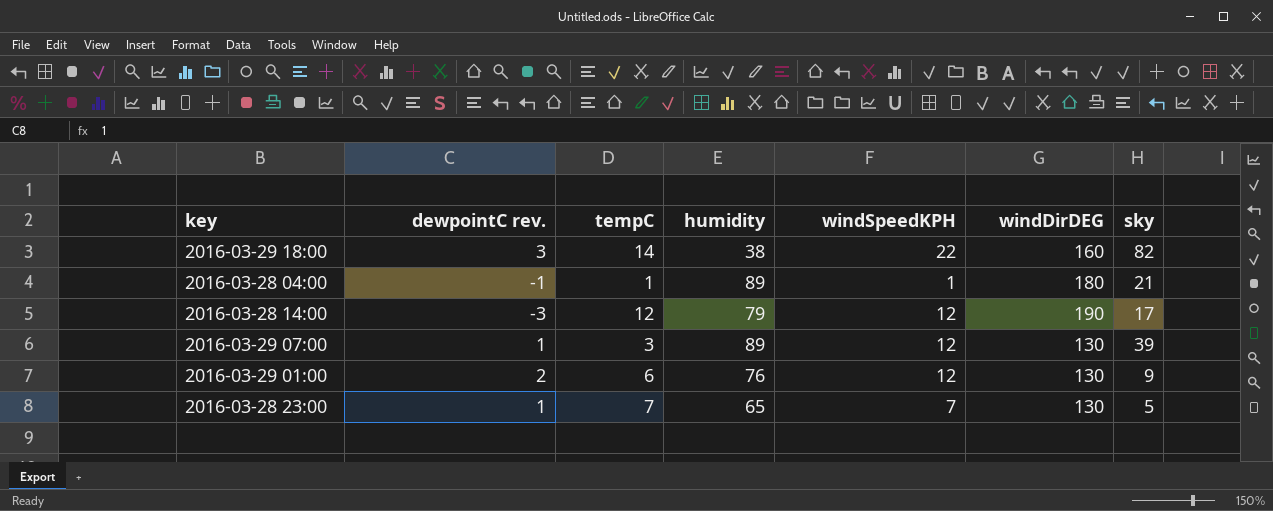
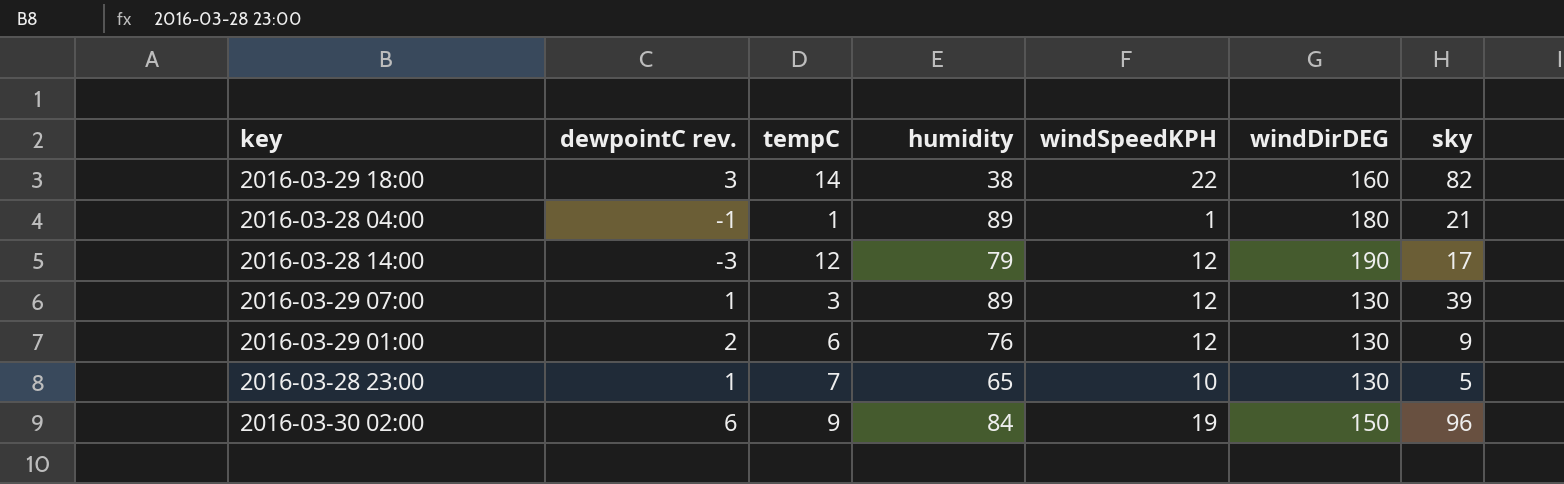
2016-03-28 23:00 | windSpeedKPH: 7 -> 10
row 2016-03-30 02:00: none -> 6 | 9 | 84 | 19 | 150 | 96

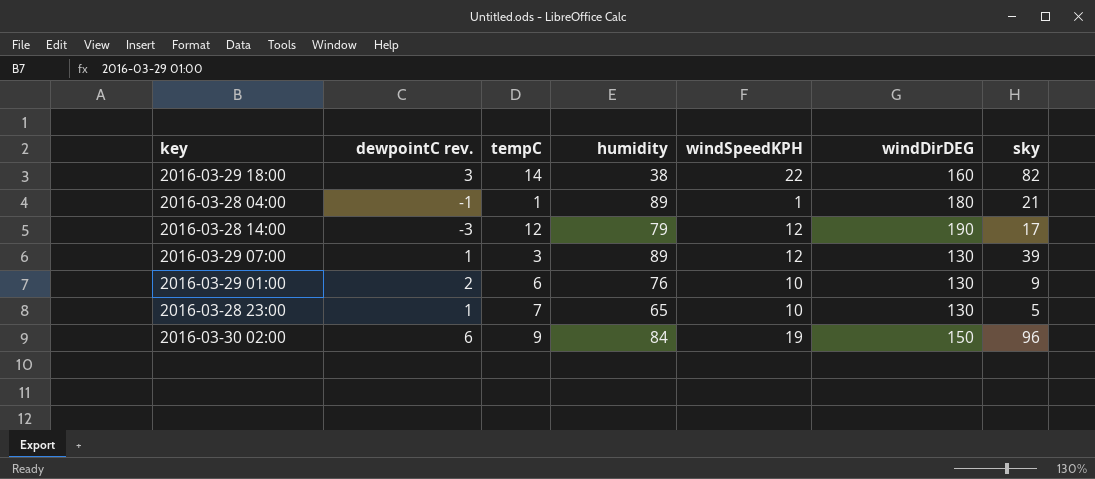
2016-03-29 01:00 | windSpeedKPH: 12 -> 10

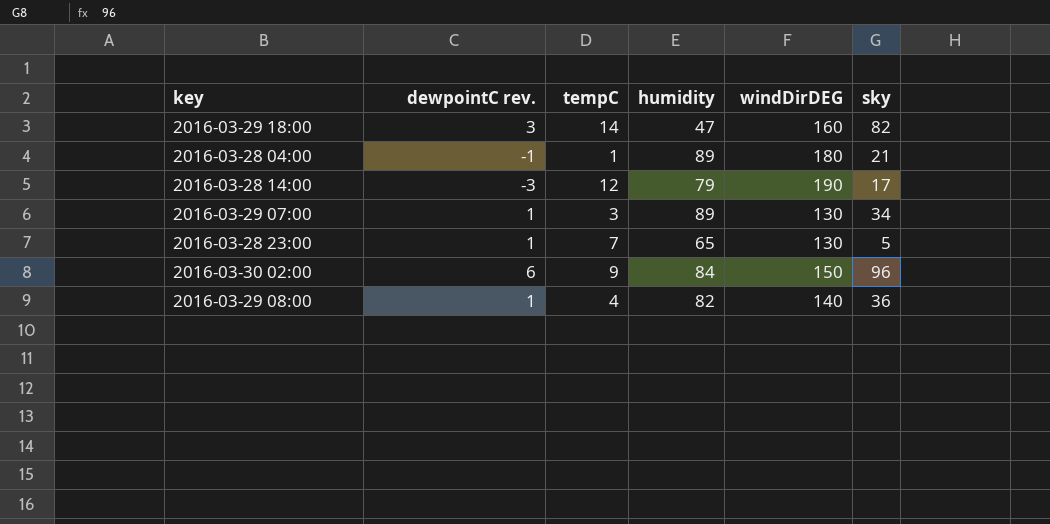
column windSpeedKPH | position: 5 -> none
row 2016-03-29 01:00: 2 | 6 | 76 | 10 | 130 | 9 -> none
2016-03-29 18:00 | humidity: 38 -> 47
2016-03-29 07:00 | sky: 39 -> 34
row 2016-03-29 08:00: none -> 1 | 4 | 82 | 140 | 36

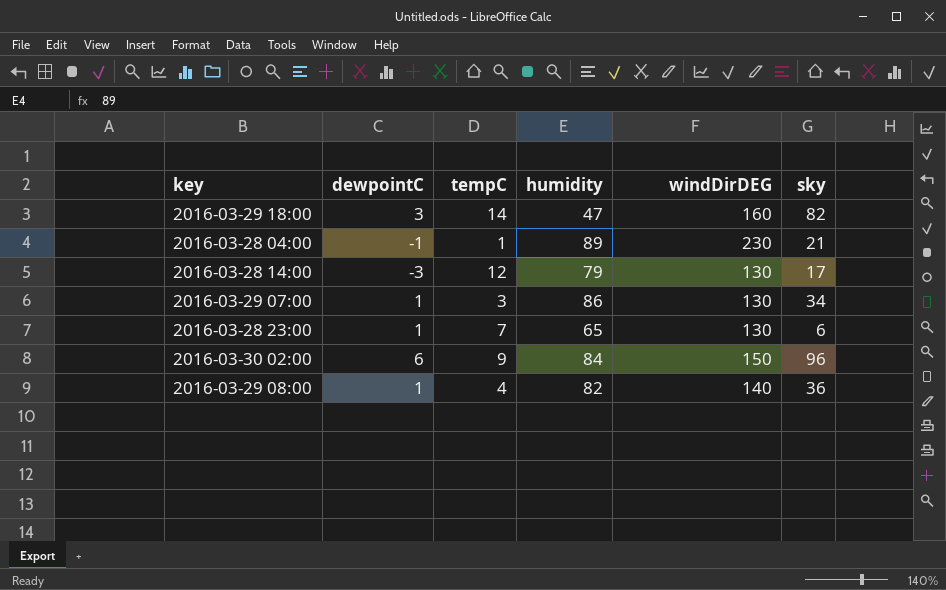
column name: dewpointC rev. -> dewpointC
2016-03-28 04:00 | windDirDEG: 180 -> 230
2016-03-28 14:00 | windDirDEG: 190 -> 130
2016-03-29 07:00 | humidity: 89 -> 86
2016-03-28 23:00 | sky: 5 -> 6

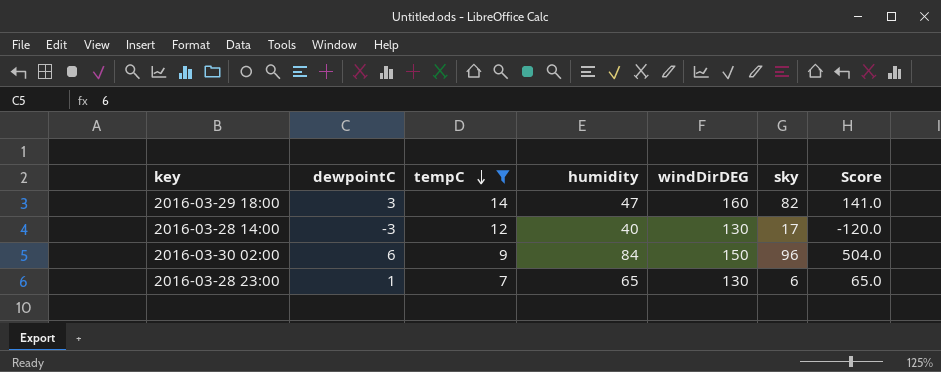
filter: none -> tempC >= 7
row order: none -> tempC descending
column Score | formula: none -> [dewpointC] * [humidity]
2016-03-28 14:00 | humidity: 79 -> 40

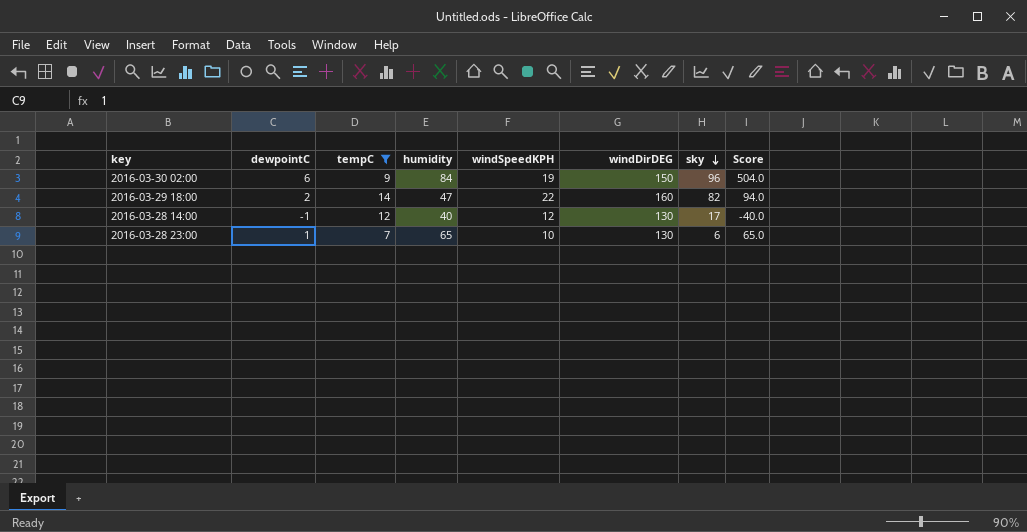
row order: tempC descending -> sky descending
column windSpeedKPH | position: none -> 5
2016-03-29 18:00 | dewpointC: 3 -> 2
2016-03-29 18:00 | Score: 141.0 -> 94.0
2016-03-28 14:00 | dewpointC: -3 -> -1
2016-03-28 14:00 | Score: -120.0 -> -40.0

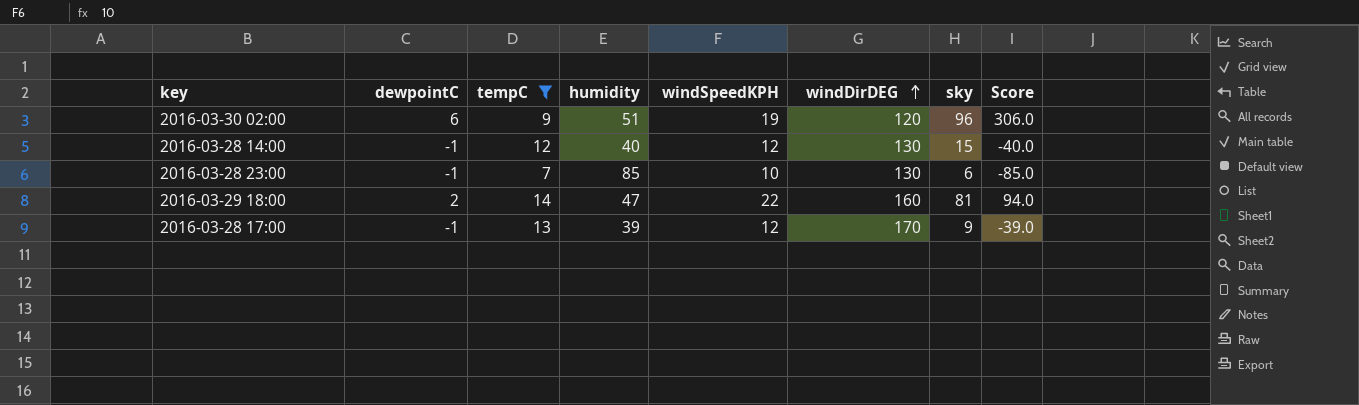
row order: sky descending -> windDirDEG ascending
2016-03-30 02:00 | humidity: 84 -> 51
2016-03-30 02:00 | windDirDEG: 150 -> 120
2016-03-30 02:00 | Score: 504.0 -> 306.0
2016-03-28 14:00 | sky: 17 -> 15
2016-03-28 23:00 | dewpointC: 1 -> -1
2016-03-28 23:00 | humidity: 65 -> 85
2016-03-28 23:00 | Score: 65.0 -> -85.0
2016-03-29 18:00 | sky: 82 -> 81
row 2016-03-28 17:00: none -> -1 | 13 | 39 | 12 | 170 | 9 | -39.0

